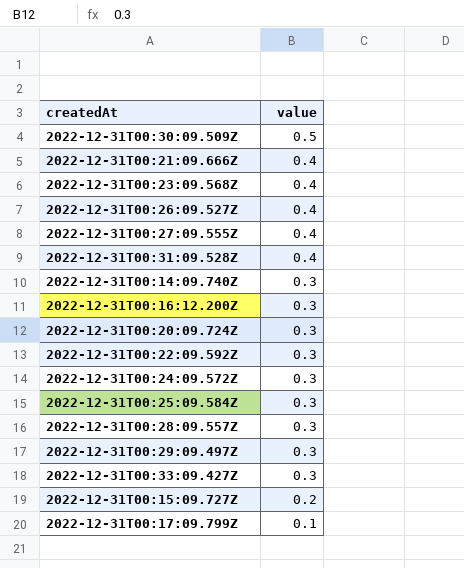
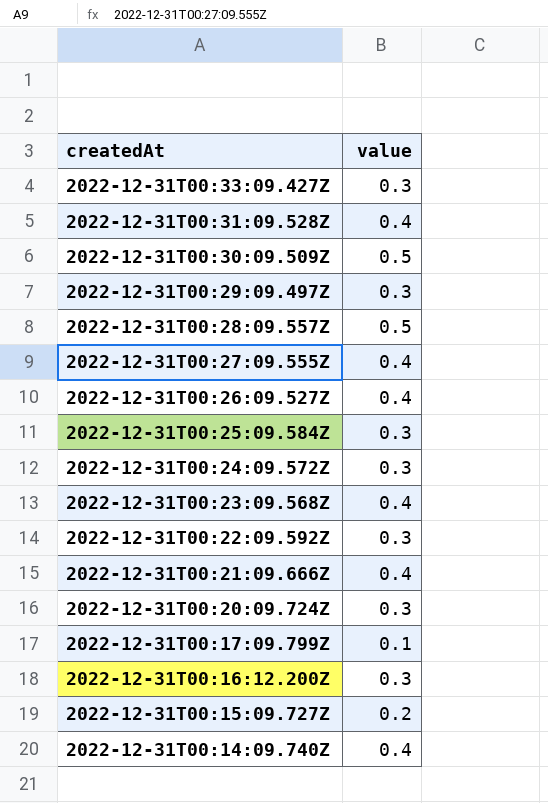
row order: value descending -> createdAt descending
2022-12-31T00:28:09.557Z | value: 0.3 -> 0.5
2022-12-31T00:14:09.740Z | value: 0.3 -> 0.4

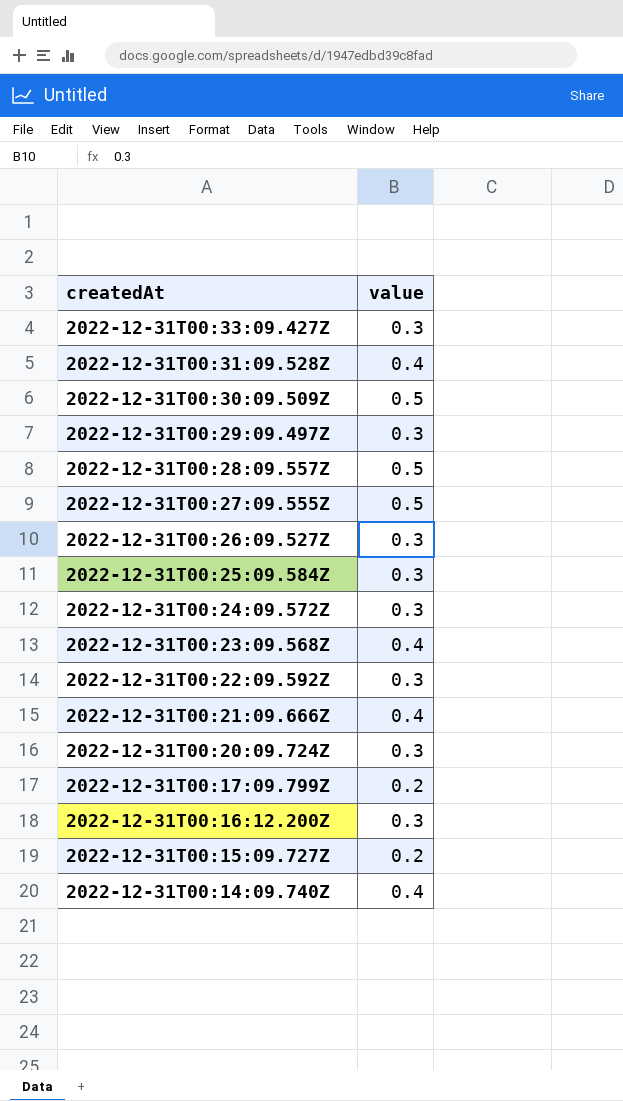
2022-12-31T00:27:09.555Z | value: 0.4 -> 0.5
2022-12-31T00:26:09.527Z | value: 0.4 -> 0.3
2022-12-31T00:17:09.799Z | value: 0.1 -> 0.2

